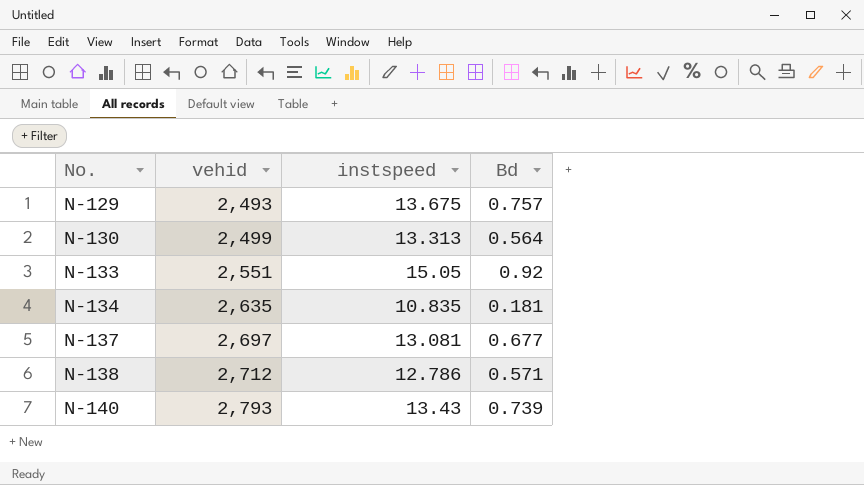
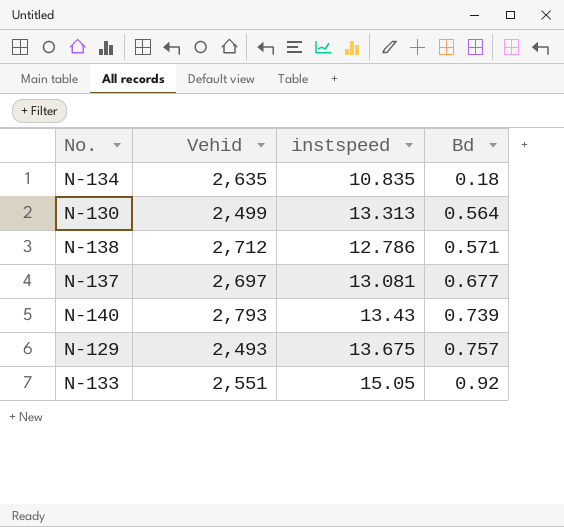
row order: No. ascending -> Bd ascending
column name: vehid -> Vehid
N-134 | Bd: 0.181 -> 0.18

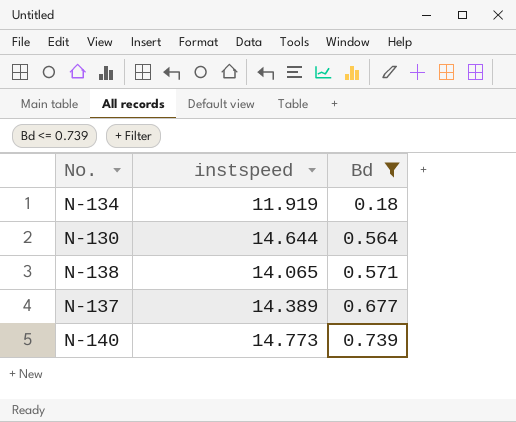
filter: none -> Bd <= 0.739
column Vehid | position: 2 -> none
N-134 | instspeed: 10.835 -> 11.919
N-130 | instspeed: 13.313 -> 14.644
N-138 | instspeed: 12.786 -> 14.065
N-137 | instspeed: 13.081 -> 14.389
N-140 | instspeed: 13.43 -> 14.773

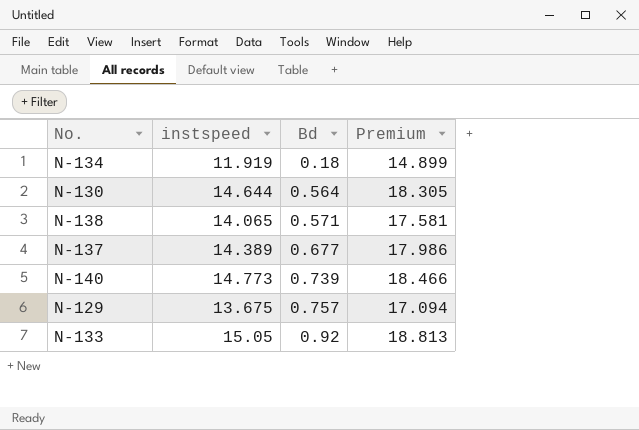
filter: Bd <= 0.739 -> none
column Premium | formula: none -> [instspeed] * 1.25

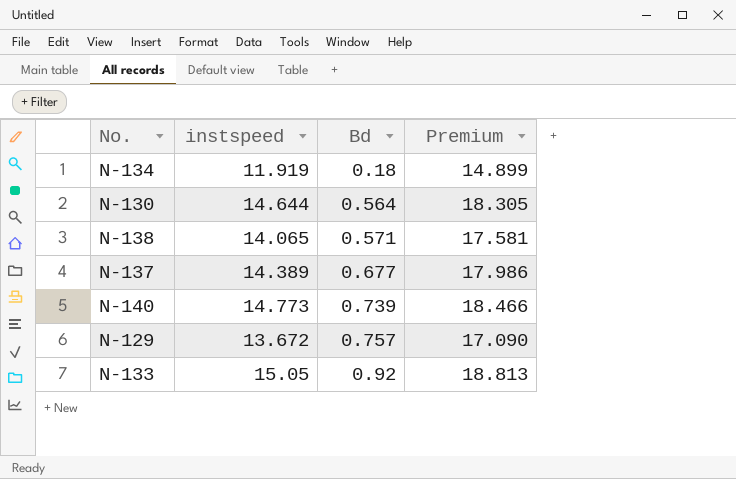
N-129 | instspeed: 13.675 -> 13.672
N-129 | Premium: 17.094 -> 17.090

